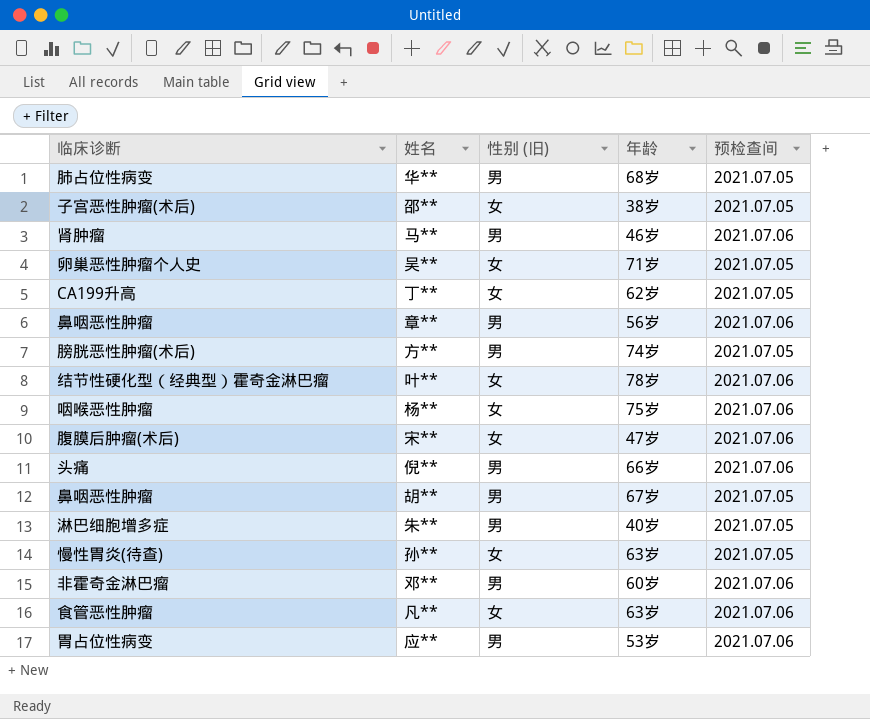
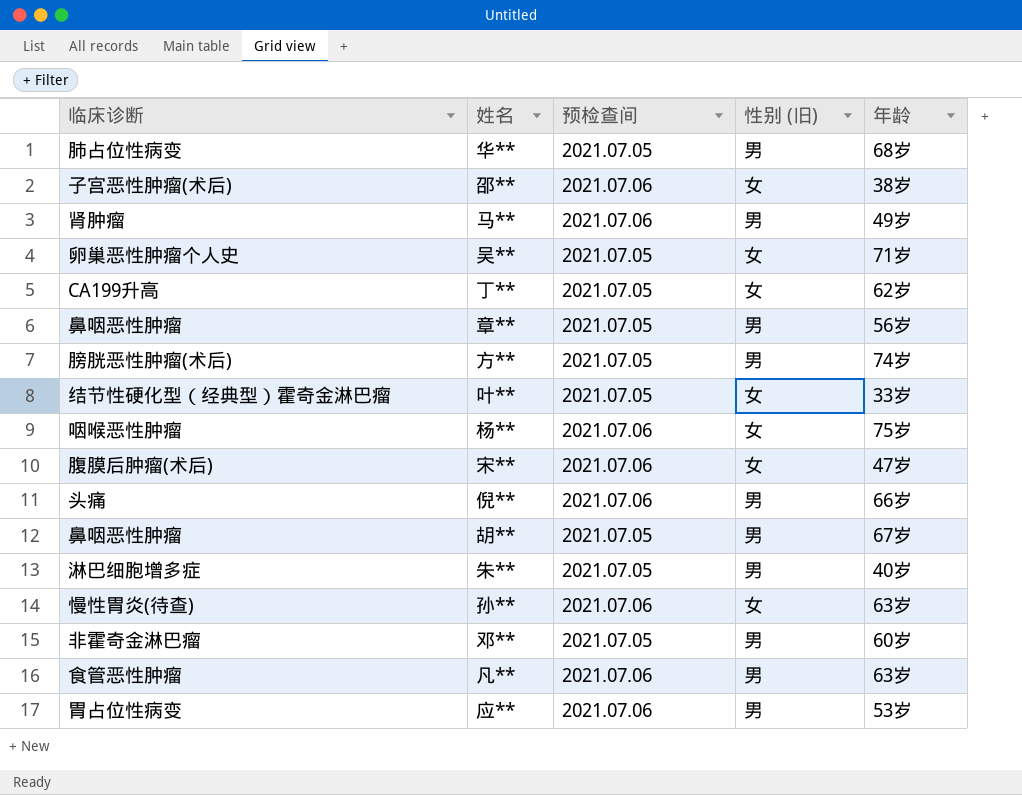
column 预检查间 | position: 5 -> 3
邵** | 预检查间: 2021.07.05 -> 2021.07.06
马** | 年龄: 46岁 -> 49岁
章** | 预检查间: 2021.07.06 -> 2021.07.05
叶** | 预检查间: 2021.07.06 -> 2021.07.05
叶** | 年龄: 78岁 -> 33岁
孙** | 预检查间: 2021.07.05 -> 2021.07.06
邓** | 预检查间: 2021.07.06 -> 2021.07.05
凡** | 性别 (旧): 女 -> 男

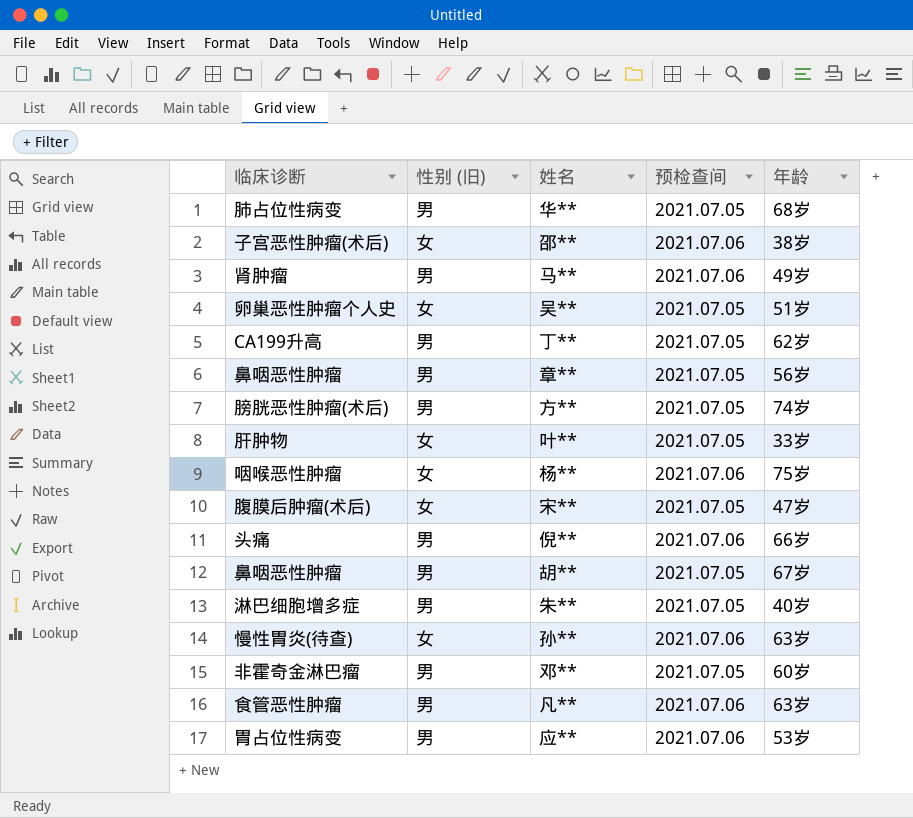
column 性别 (旧) | position: 4 -> 2
吴** | 年龄: 71岁 -> 51岁
丁** | 性别 (旧): 女 -> 男
叶** | 临床诊断: 结节性硬化型（经典型）霍奇金淋巴瘤 -> 肝肿物
宋** | 预检查间: 2021.07.06 -> 2021.07.05

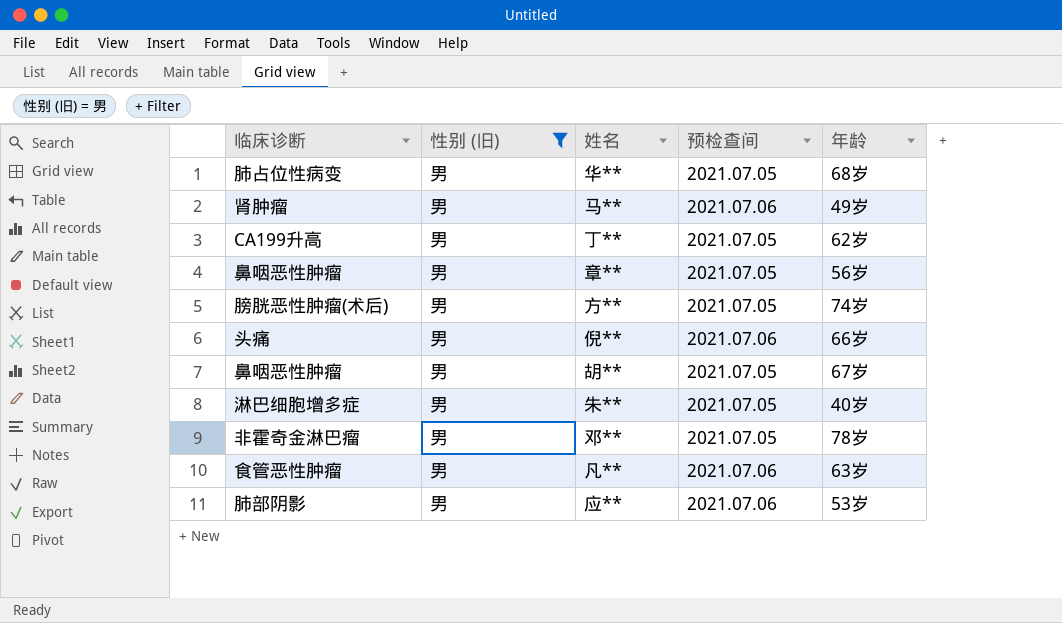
filter: none -> 性别 (旧) = 男
邓** | 年龄: 60岁 -> 78岁
应** | 临床诊断: 胃占位性病变 -> 肺部阴影

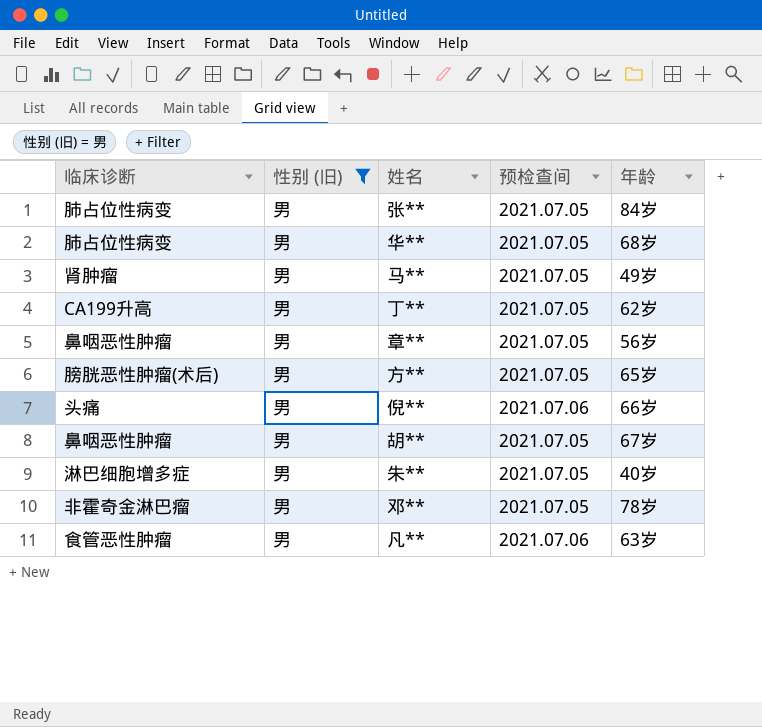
row 应**: 肺部阴影 | 男 | 2021.07.06 | 53岁 -> none
row 张**: none -> 肺占位性病变 | 男 | 2021.07.05 | 84岁
马** | 预检查间: 2021.07.06 -> 2021.07.05
方** | 年龄: 74岁 -> 65岁

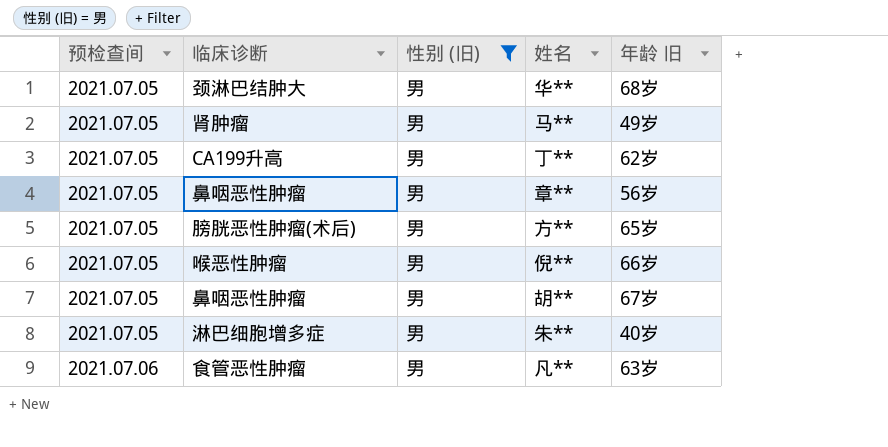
column 预检查间 | position: 4 -> 1
column name: 年龄 -> 年龄 旧
row 张**: 肺占位性病变 | 男 | 2021.07.05 | 84岁 -> none
row 邓**: 非霍奇金淋巴瘤 | 男 | 2021.07.05 | 78岁 -> none
华** | 临床诊断: 肺占位性病变 -> 颈淋巴结肿大
倪** | 预检查间: 2021.07.06 -> 2021.07.05
倪** | 临床诊断: 头痛 -> 喉恶性肿瘤

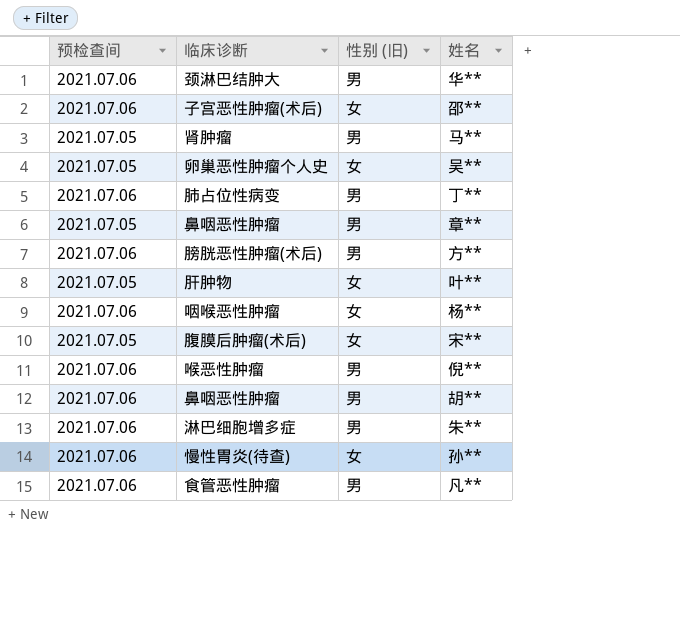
filter: 性别 (旧) = 男 -> none
column 年龄 旧 | position: 5 -> none
华** | 预检查间: 2021.07.05 -> 2021.07.06
丁** | 预检查间: 2021.07.05 -> 2021.07.06
丁** | 临床诊断: CA199升高 -> 肺占位性病变
方** | 预检查间: 2021.07.05 -> 2021.07.06
倪** | 预检查间: 2021.07.05 -> 2021.07.06
胡** | 预检查间: 2021.07.05 -> 2021.07.06
朱** | 预检查间: 2021.07.05 -> 2021.07.06

